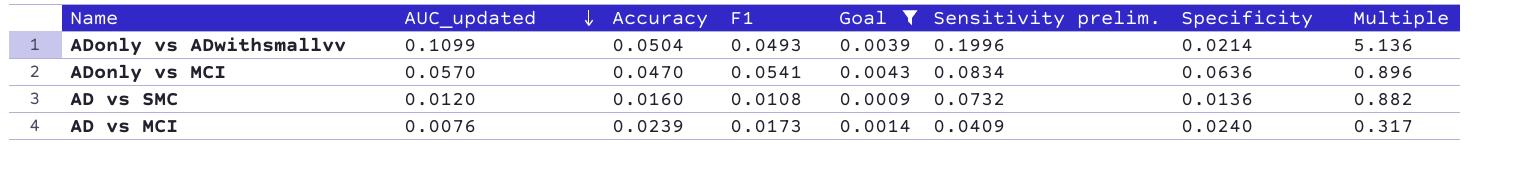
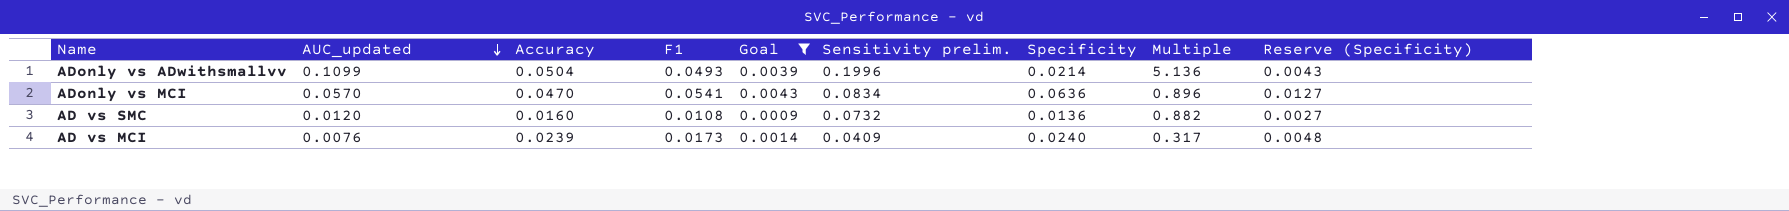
column Reserve (Specificity) | formula: none -> [Specificity] * 0.2

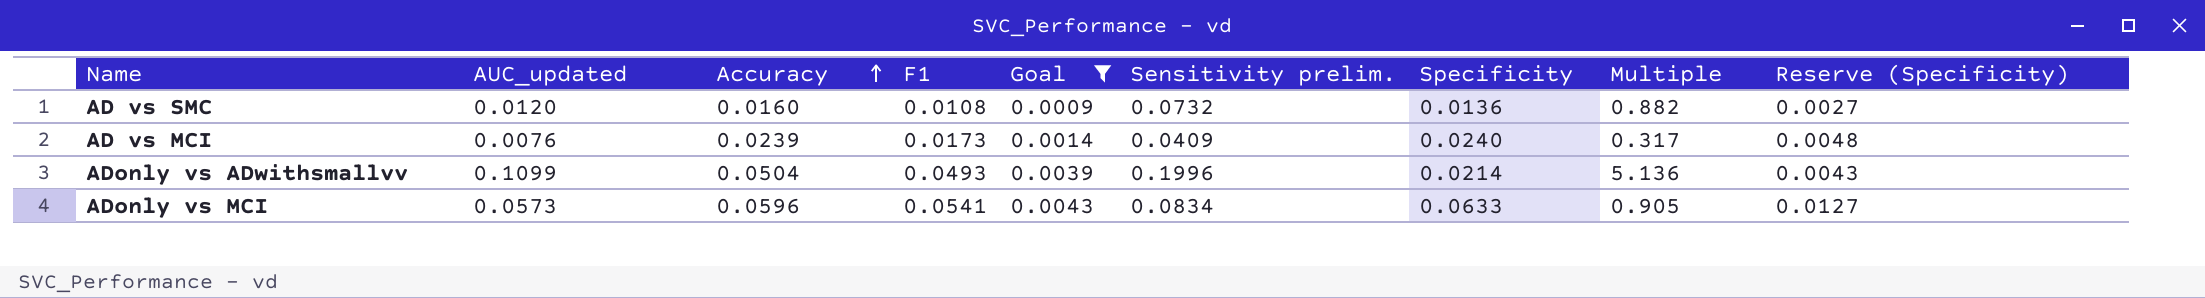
row order: AUC_updated descending -> Accuracy ascending
ADonly vs MCI | AUC_updated: 0.0570 -> 0.0573
ADonly vs MCI | Accuracy: 0.0470 -> 0.0596
ADonly vs MCI | Specificity: 0.0636 -> 0.0633
ADonly vs MCI | Multiple: 0.896 -> 0.905

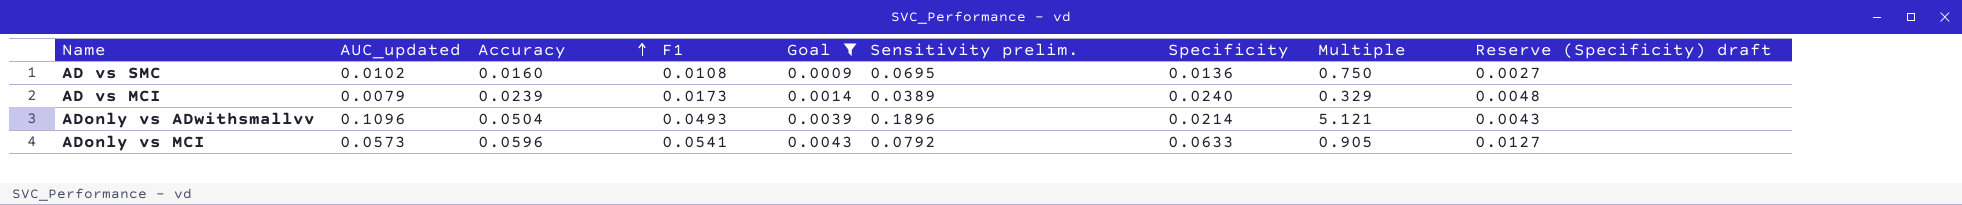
column name: Reserve (Specificity) -> Reserve (Specificity) draft
AD vs SMC | AUC_updated: 0.0120 -> 0.0102
AD vs SMC | Sensitivity prelim.: 0.0732 -> 0.0695
AD vs SMC | Multiple: 0.882 -> 0.750
AD vs MCI | AUC_updated: 0.0076 -> 0.0079
AD vs MCI | Sensitivity prelim.: 0.0409 -> 0.0389
AD vs MCI | Multiple: 0.317 -> 0.329
ADonly vs ADwithsmallvv | AUC_updated: 0.1099 -> 0.1096
ADonly vs ADwithsmallvv | Sensitivity prelim.: 0.1996 -> 0.1896
ADonly vs ADwithsmallvv | Multiple: 5.136 -> 5.121
ADonly vs MCI | Sensitivity prelim.: 0.0834 -> 0.0792

